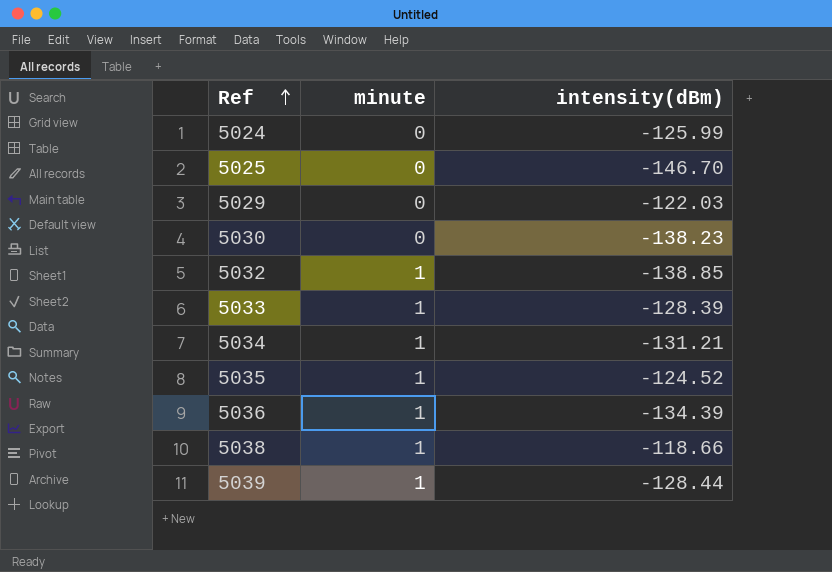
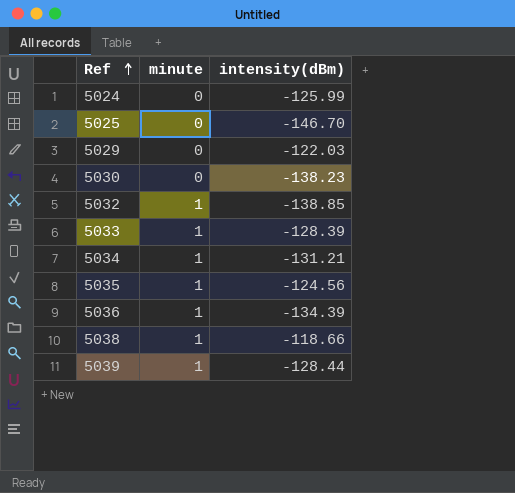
5035 | intensity(dBm): -124.52 -> -124.56

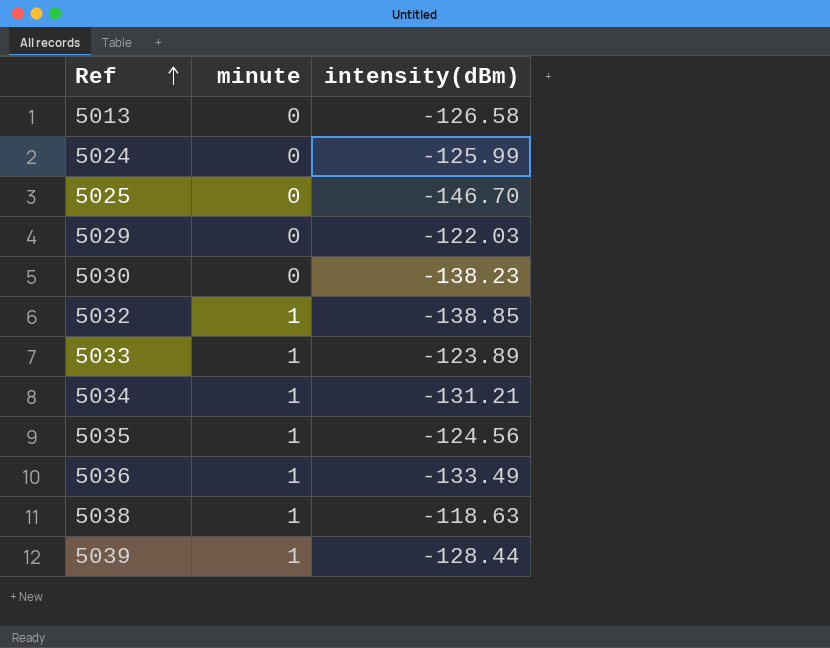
row 5013: none -> 0 | -126.58
5033 | intensity(dBm): -128.39 -> -123.89
5036 | intensity(dBm): -134.39 -> -133.49
5038 | intensity(dBm): -118.66 -> -118.63

